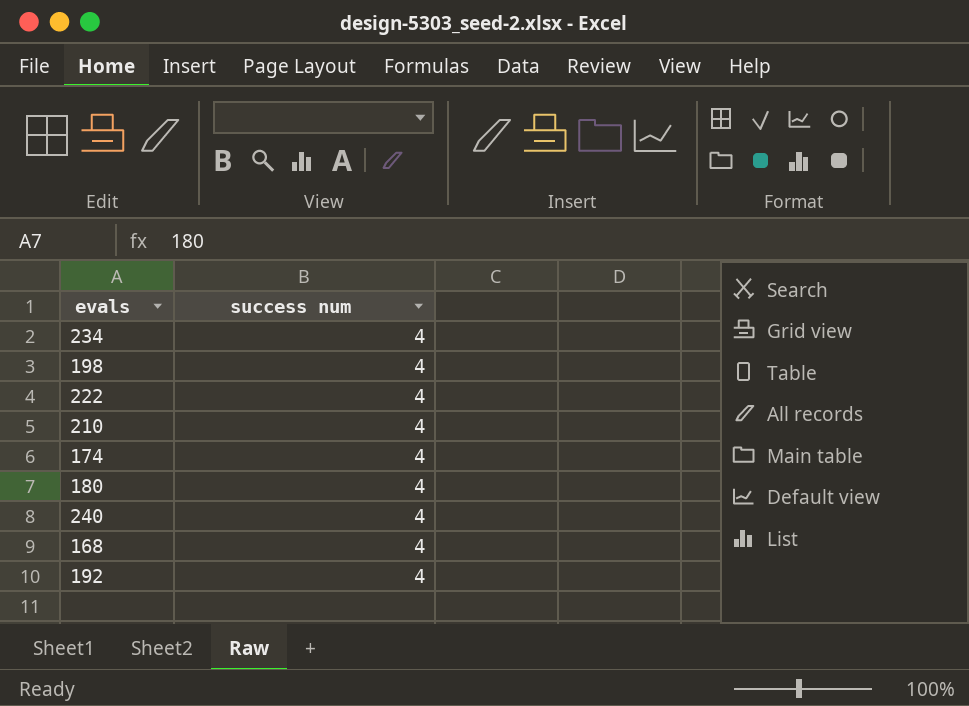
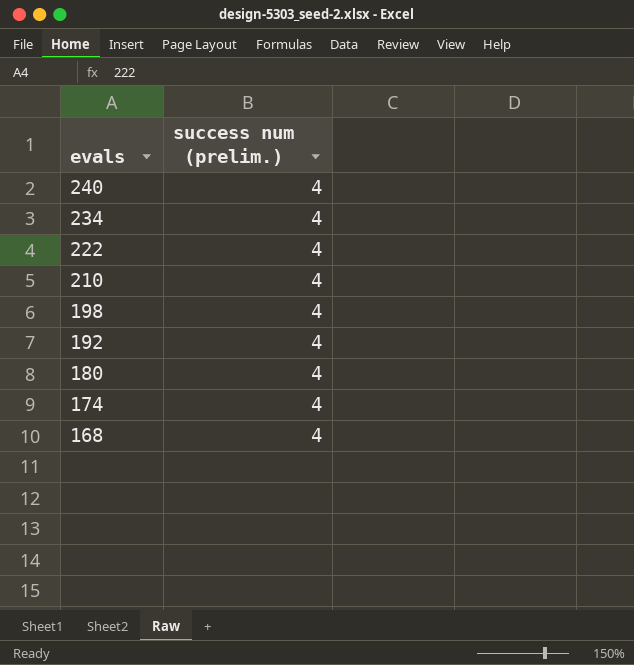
row order: none -> evals descending
column name: success num -> success num (prelim.)

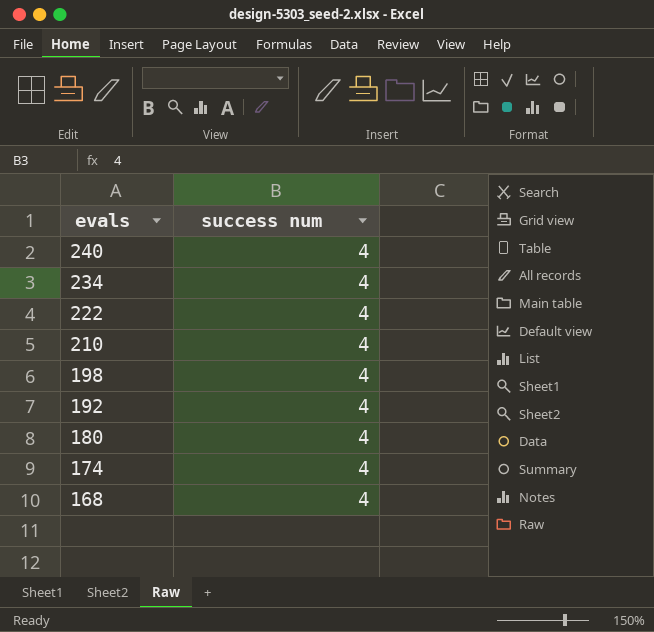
column name: success num (prelim.) -> success num

